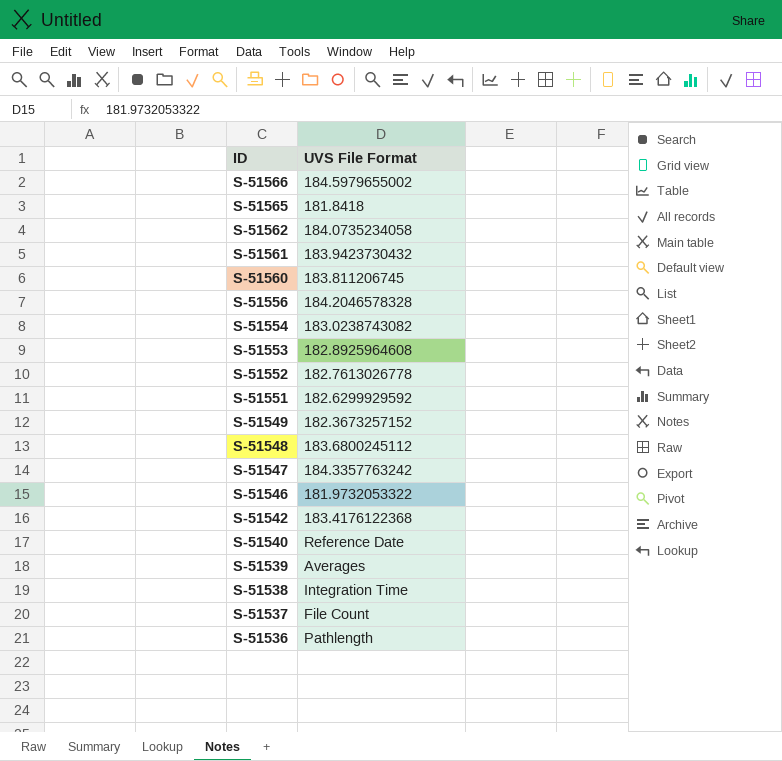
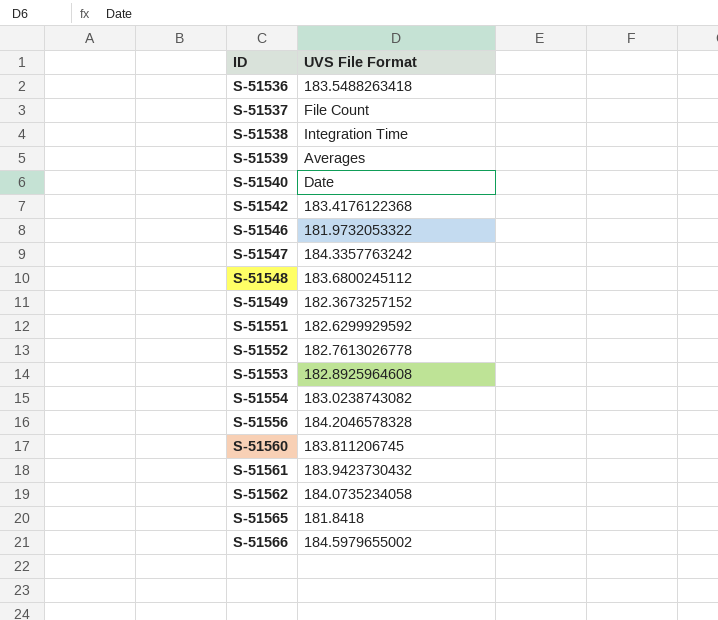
row order: ID descending -> ID ascending
S-51536 | UVS File Format: Pathlength -> 183.5488263418
S-51540 | UVS File Format: Reference Date -> Date

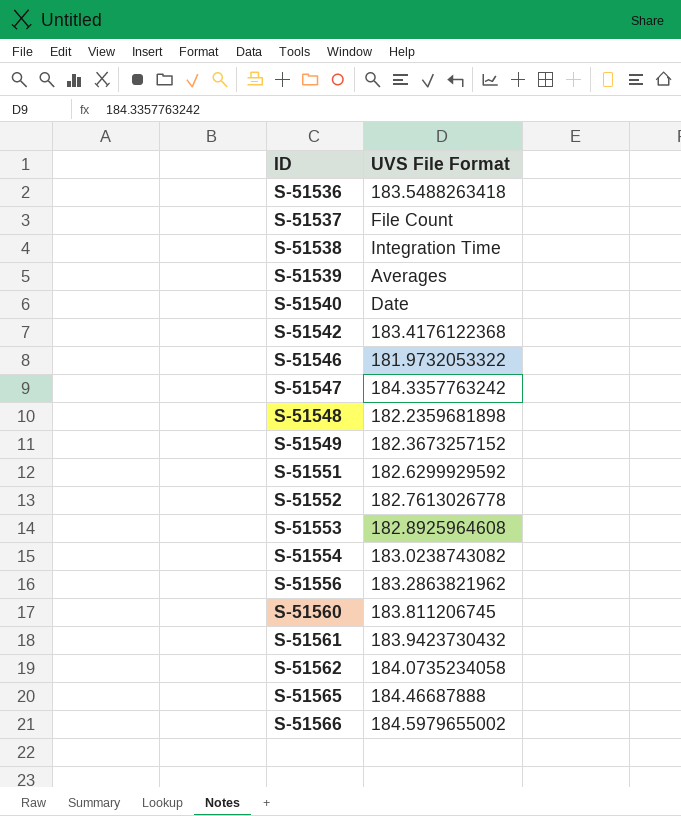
S-51548 | UVS File Format: 183.6800245112 -> 182.2359681898
S-51556 | UVS File Format: 184.2046578328 -> 183.2863821962
S-51565 | UVS File Format: 181.8418 -> 184.46687888

